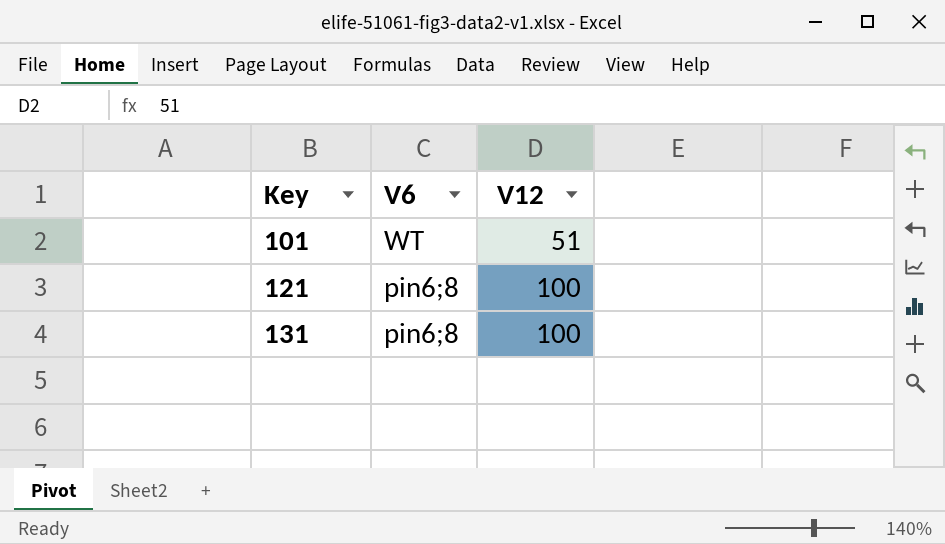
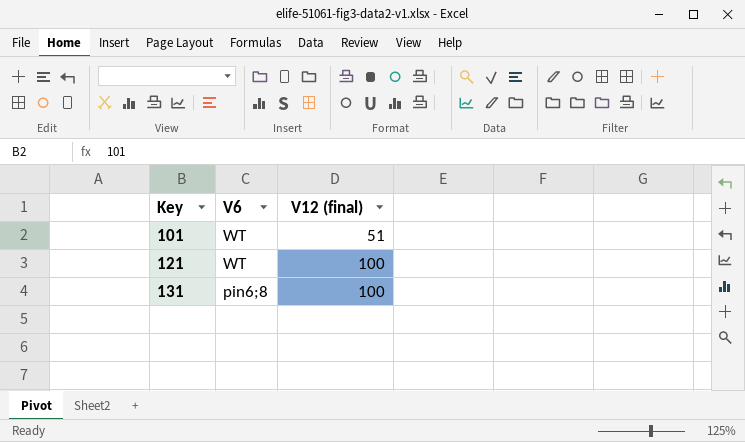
column name: V12 -> V12 (final)
121 | V6: pin6;8 -> WT

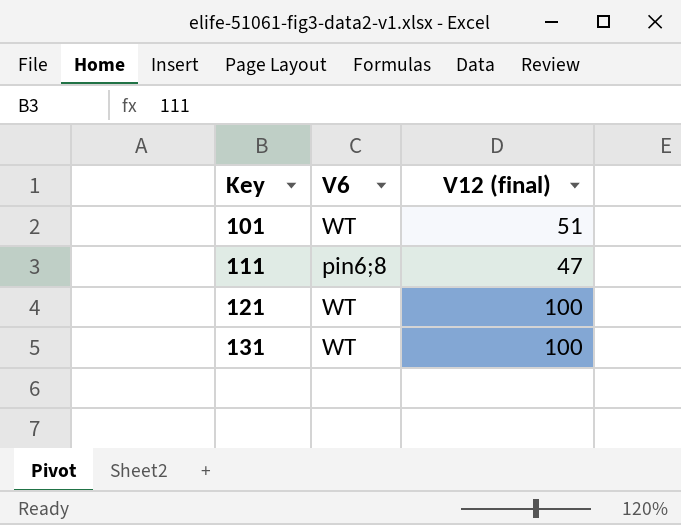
row 111: none -> pin6;8 | 47
131 | V6: pin6;8 -> WT

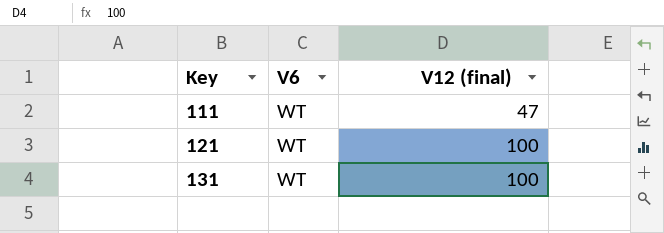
row 101: WT | 51 -> none
111 | V6: pin6;8 -> WT

